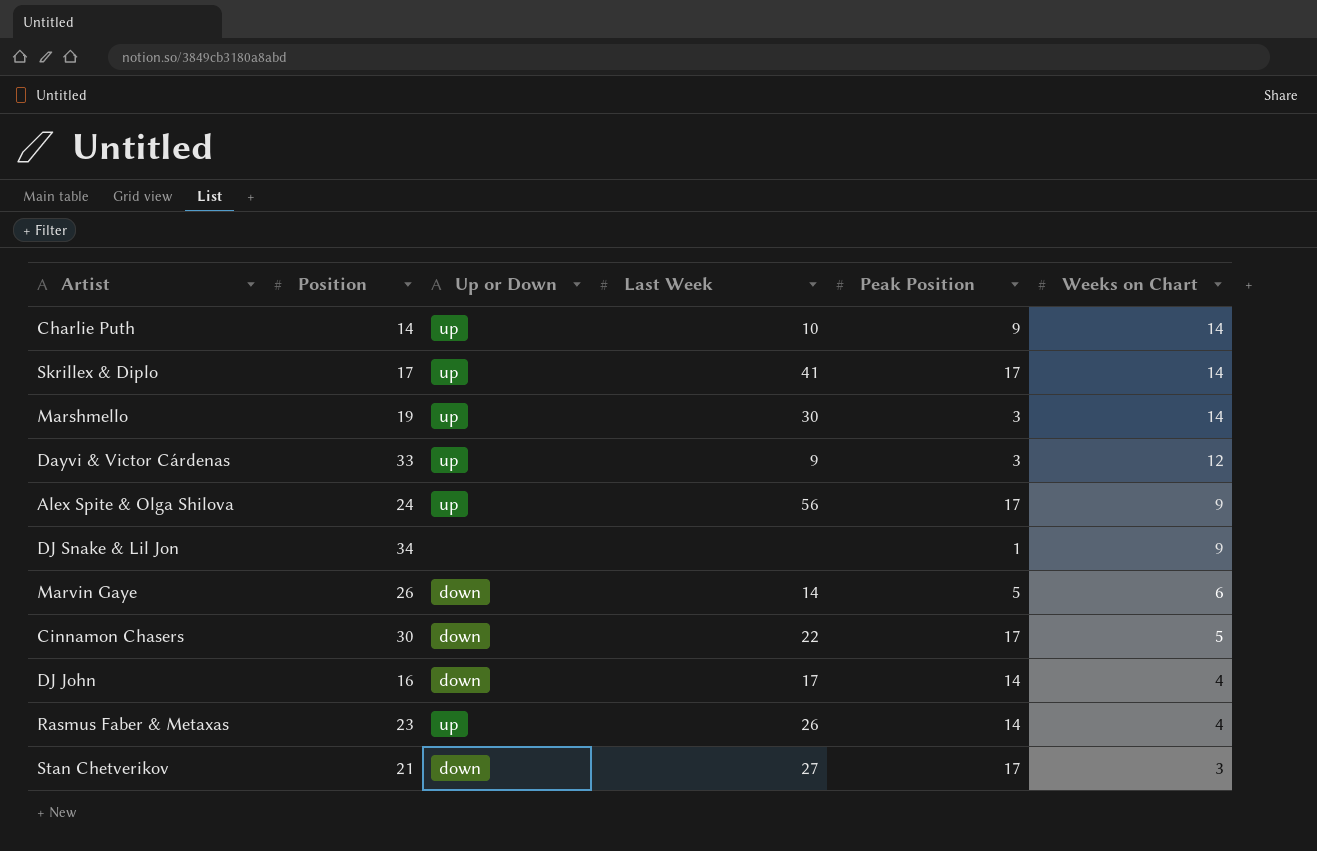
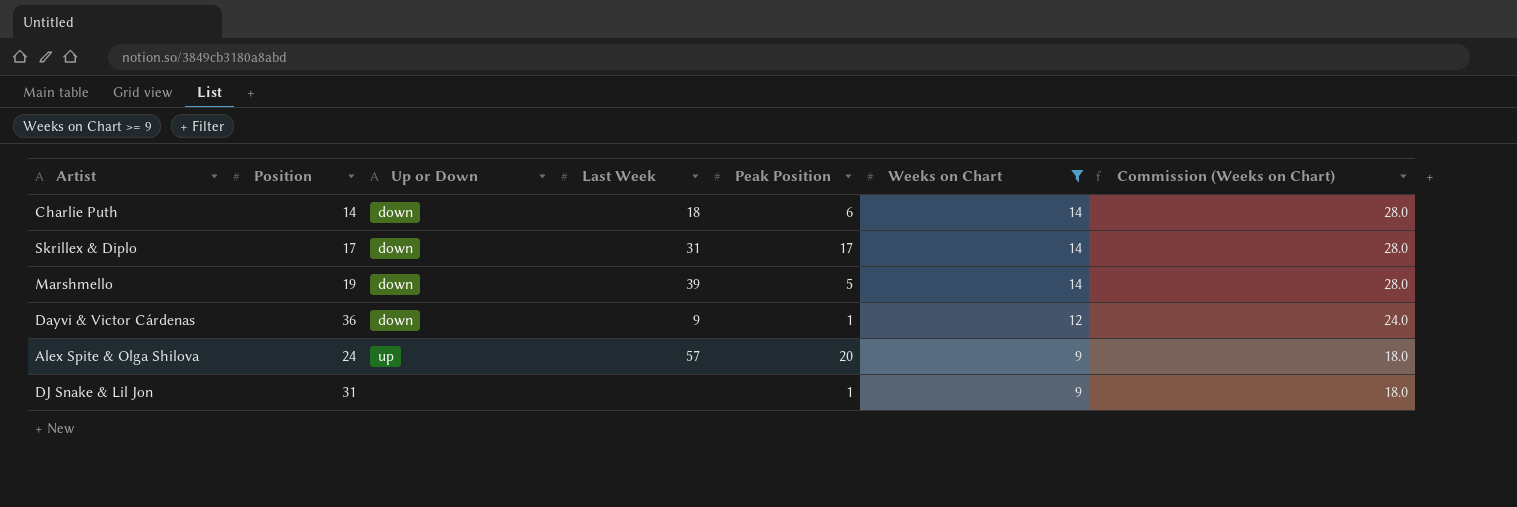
filter: none -> Weeks on Chart >= 9
column Commission (Weeks on Chart) | formula: none -> [Weeks on Chart] * 2
Charlie Puth | Up or Down: up -> down
Charlie Puth | Last Week: 10 -> 18
Charlie Puth | Peak Position: 9 -> 6
Skrillex & Diplo | Up or Down: up -> down
Skrillex & Diplo | Last Week: 41 -> 31
Marshmello | Up or Down: up -> down
Marshmello | Last Week: 30 -> 39
Marshmello | Peak Position: 3 -> 5
Dayvi & Victor Cárdenas | Position: 33 -> 36
Dayvi & Victor Cárdenas | Up or Down: up -> down
Dayvi & Victor Cárdenas | Peak Position: 3 -> 1
Alex Spite & Olga Shilova | Last Week: 56 -> 57
Alex Spite & Olga Shilova | Peak Position: 17 -> 20
DJ Snake & Lil Jon | Position: 34 -> 31

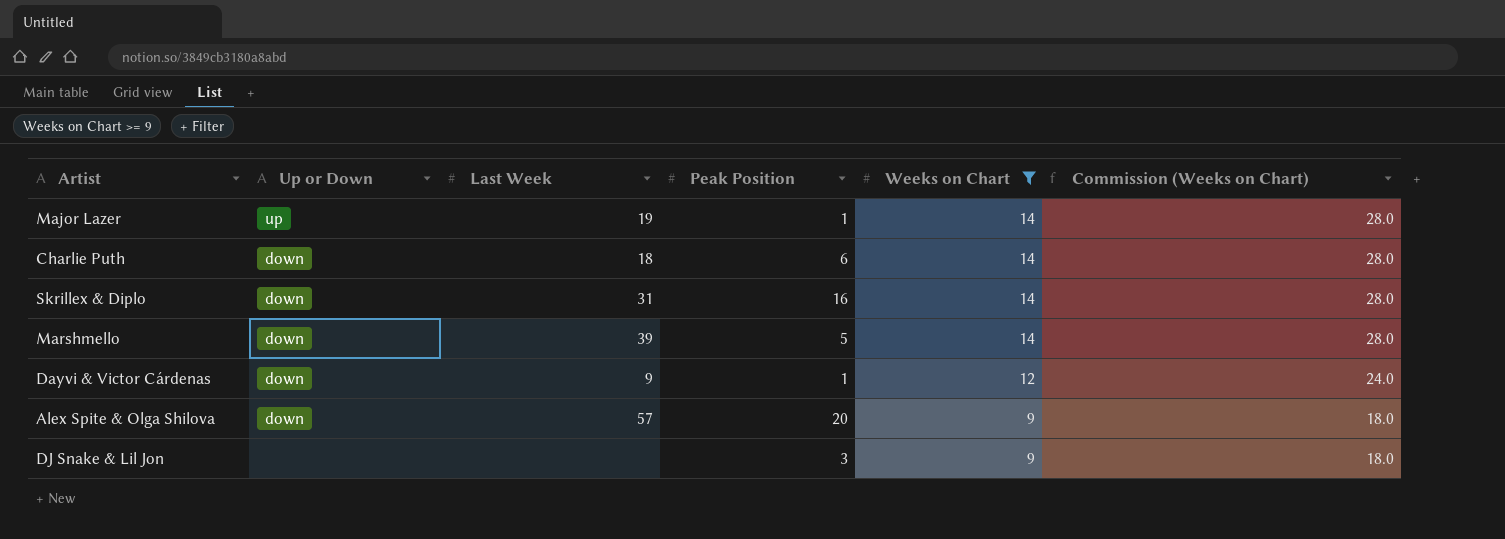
column Position | position: 2 -> none
row Major Lazer: none -> up | 19 | 1 | 14 | 28.0
Skrillex & Diplo | Peak Position: 17 -> 16
Alex Spite & Olga Shilova | Up or Down: up -> down
DJ Snake & Lil Jon | Peak Position: 1 -> 3

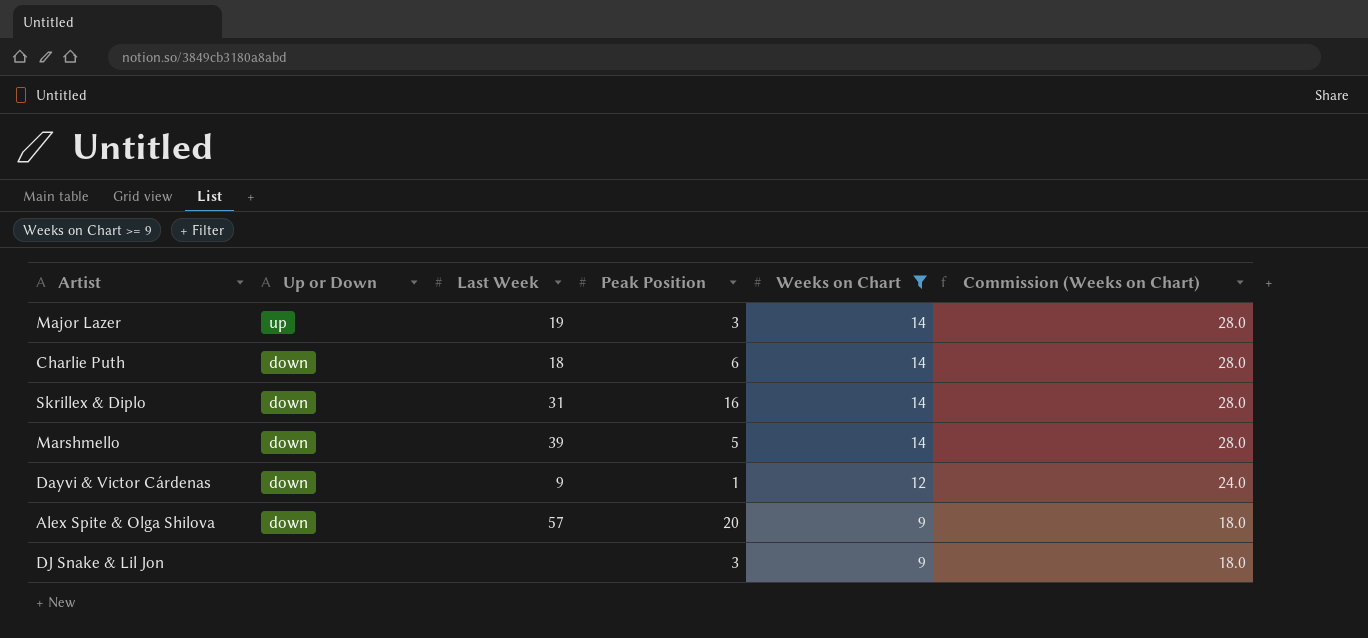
Major Lazer | Peak Position: 1 -> 3

